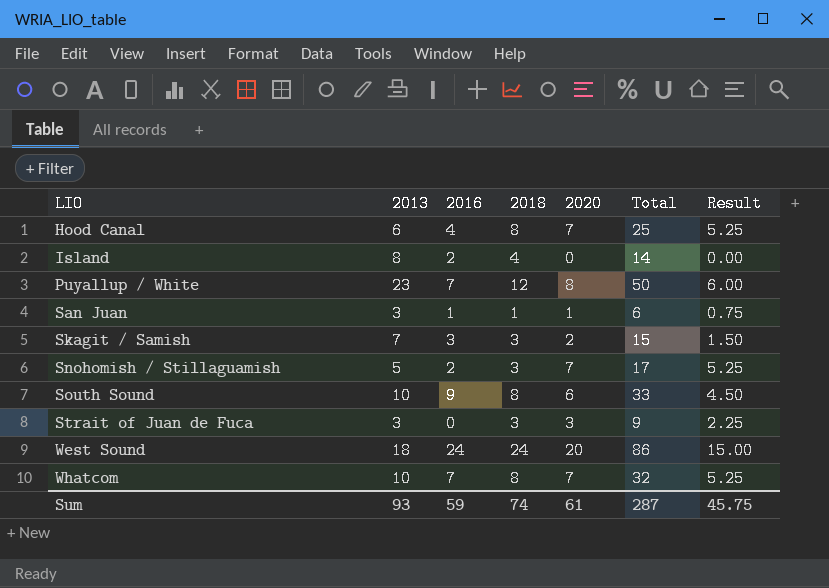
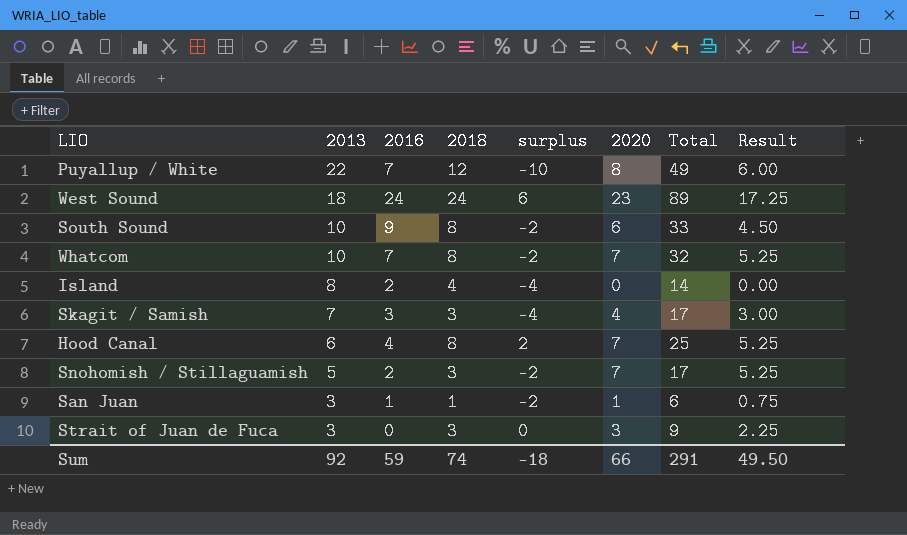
row order: LIO ascending -> 2013 descending
column surplus | formula: none -> [2018] - [2013]
Puyallup / White | 2013: 23 -> 22
Puyallup / White | Total: 50 -> 49
West Sound | 2020: 20 -> 23
West Sound | Total: 86 -> 89
West Sound | Result: 15.00 -> 17.25
Skagit / Samish | 2020: 2 -> 4
Skagit / Samish | Total: 15 -> 17
Skagit / Samish | Result: 1.50 -> 3.00
Sum | 2013: 93 -> 92
Sum | 2020: 61 -> 66
Sum | Total: 287 -> 291
Sum | Result: 45.75 -> 49.50

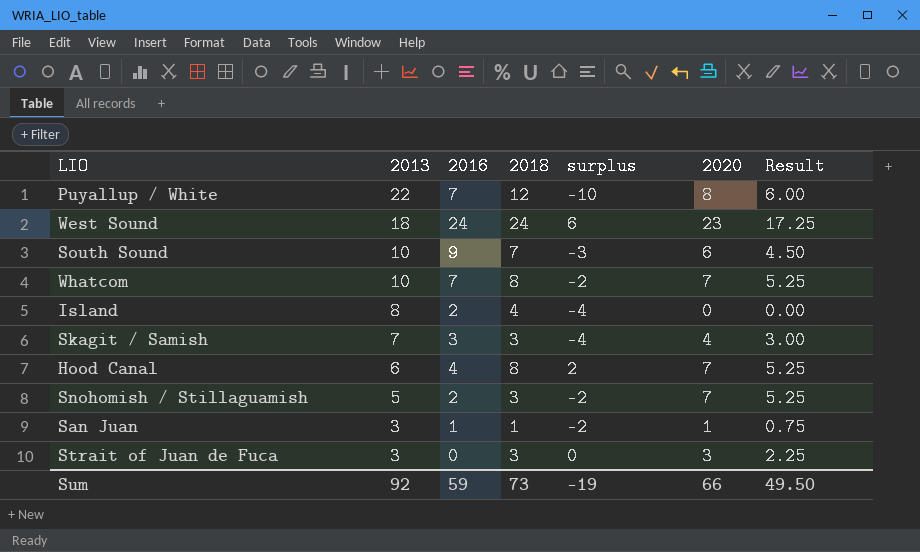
column Total | formula: [2013] + [2016] + [2018] + [2020] -> none
South Sound | 2018: 8 -> 7
South Sound | surplus: -2 -> -3
Sum | 2018: 74 -> 73
Sum | surplus: -18 -> -19

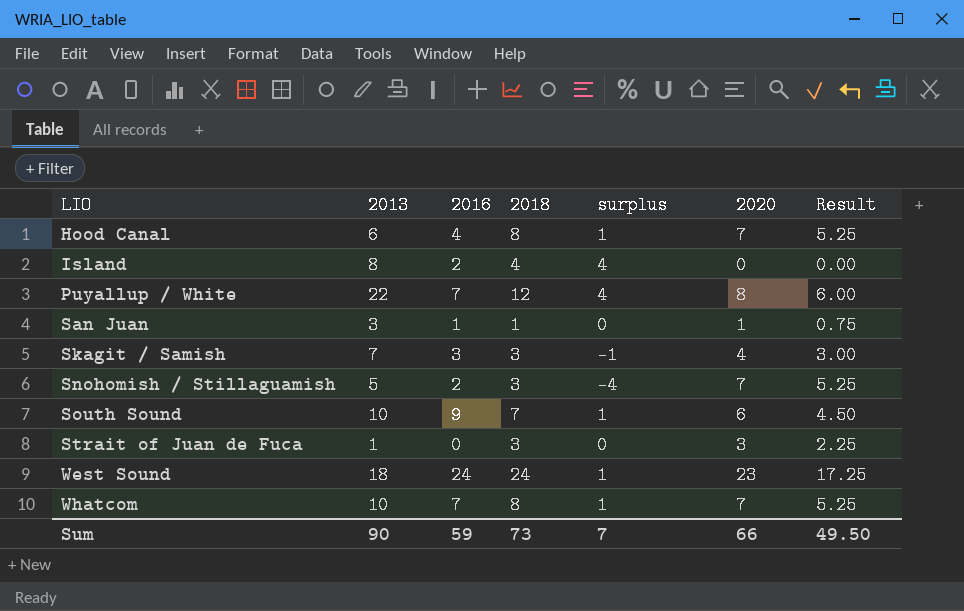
row order: 2013 descending -> LIO ascending
column surplus | formula: [2018] - [2013] -> [2018] - [2020]
Strait of Juan de Fuca | 2013: 3 -> 1
Sum | 2013: 92 -> 90
Sum | surplus: -19 -> 7

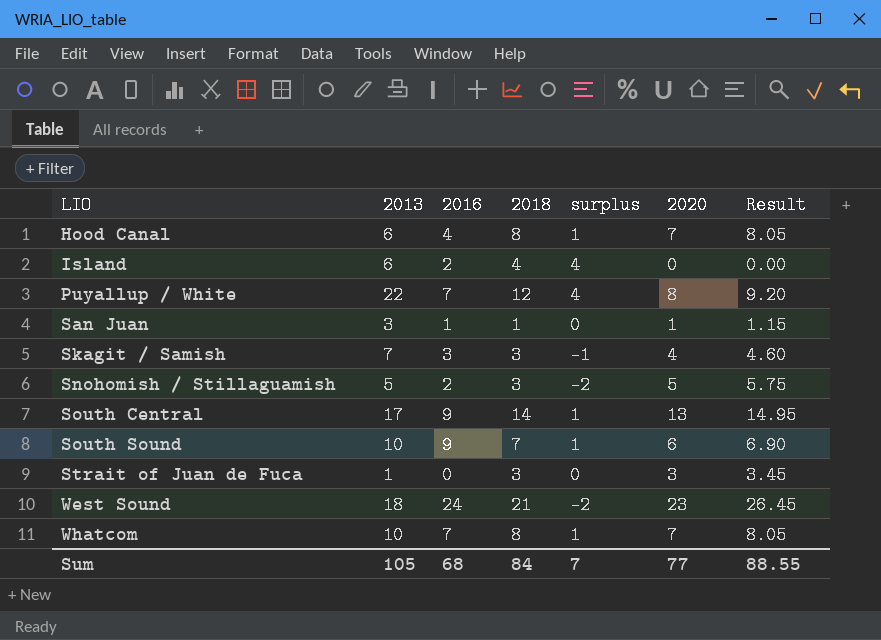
column Result | formula: [2020] * 0.75 -> [2020] * 1.15
Island | 2013: 8 -> 6
Snohomish / Stillaguamish | surplus: -4 -> -2
Snohomish / Stillaguamish | 2020: 7 -> 5
row South Central: none -> 17 | 9 | 14 | 1 | 13 | 14.95
West Sound | 2018: 24 -> 21
West Sound | surplus: 1 -> -2
Sum | 2013: 90 -> 105
Sum | 2016: 59 -> 68
Sum | 2018: 73 -> 84
Sum | 2020: 66 -> 77
Sum | Result: 49.50 -> 88.55

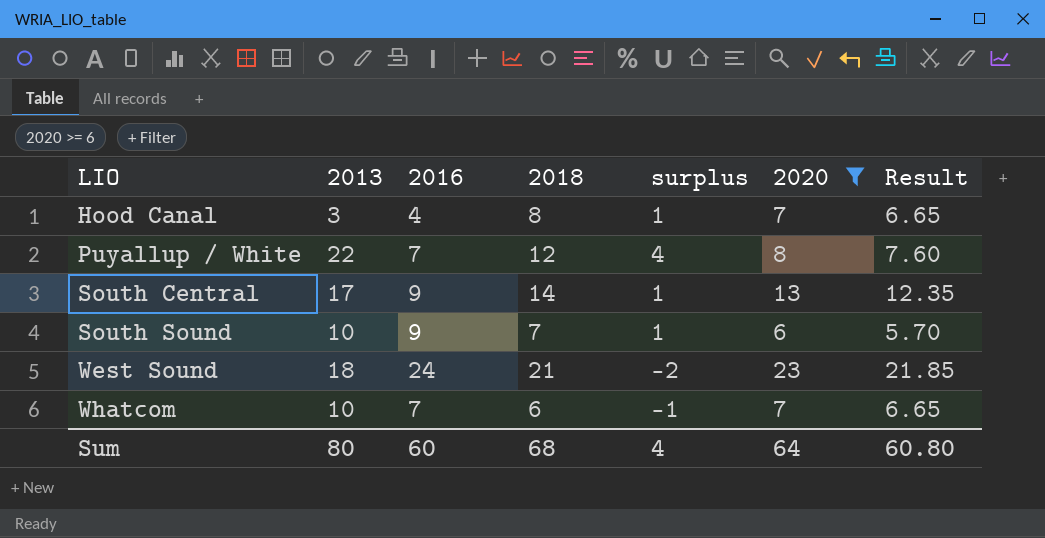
filter: none -> 2020 >= 6
column Result | formula: [2020] * 1.15 -> [2020] * 0.95
Hood Canal | 2013: 6 -> 3
Whatcom | 2018: 8 -> 6
Whatcom | surplus: 1 -> -1
Sum | 2013: 105 -> 80
Sum | 2016: 68 -> 60
Sum | 2018: 84 -> 68
Sum | surplus: 7 -> 4
Sum | 2020: 77 -> 64
Sum | Result: 88.55 -> 60.80

